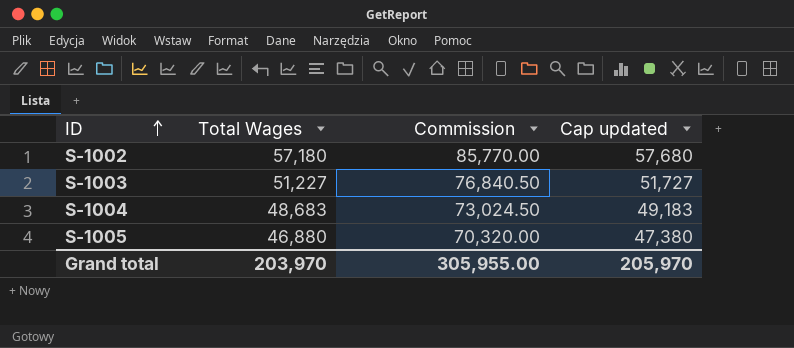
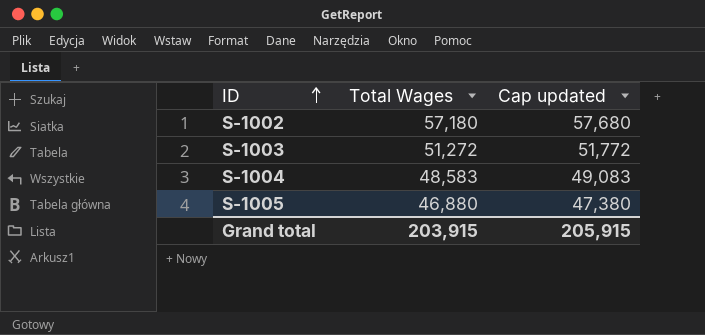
column Commission | formula: [Total Wages] * 1.5 -> none
S-1003 | Total Wages: 51,227 -> 51,272
S-1003 | Cap updated: 51,727 -> 51,772
S-1004 | Total Wages: 48,683 -> 48,583
S-1004 | Cap updated: 49,183 -> 49,083
Grand total | Total Wages: 203,970 -> 203,915
Grand total | Cap updated: 205,970 -> 205,915

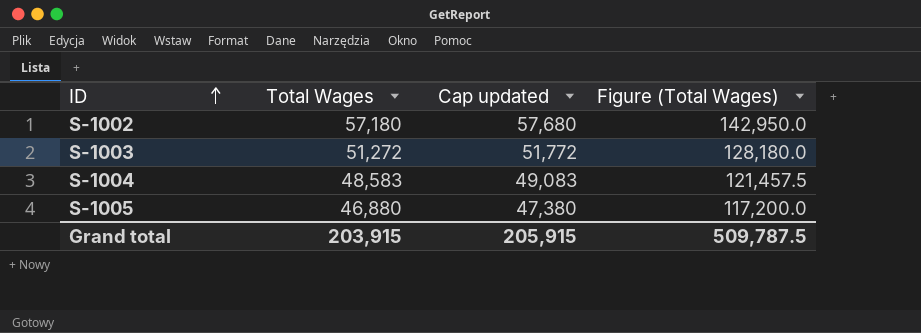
column Figure (Total Wages) | formula: none -> [Total Wages] * 2.5

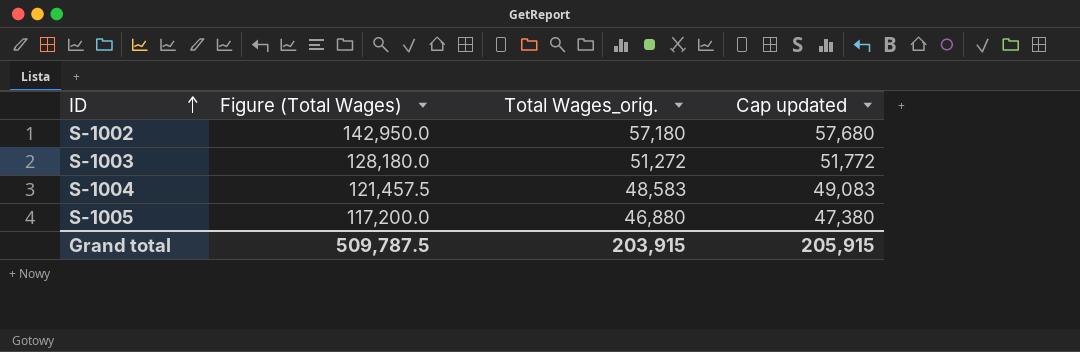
column Figure (Total Wages) | position: 4 -> 2
column name: Total Wages -> Total Wages_orig.

